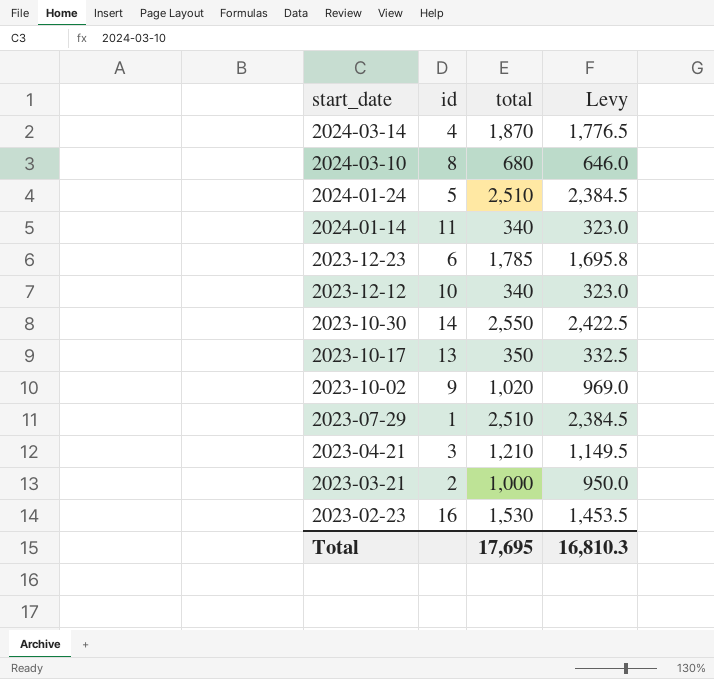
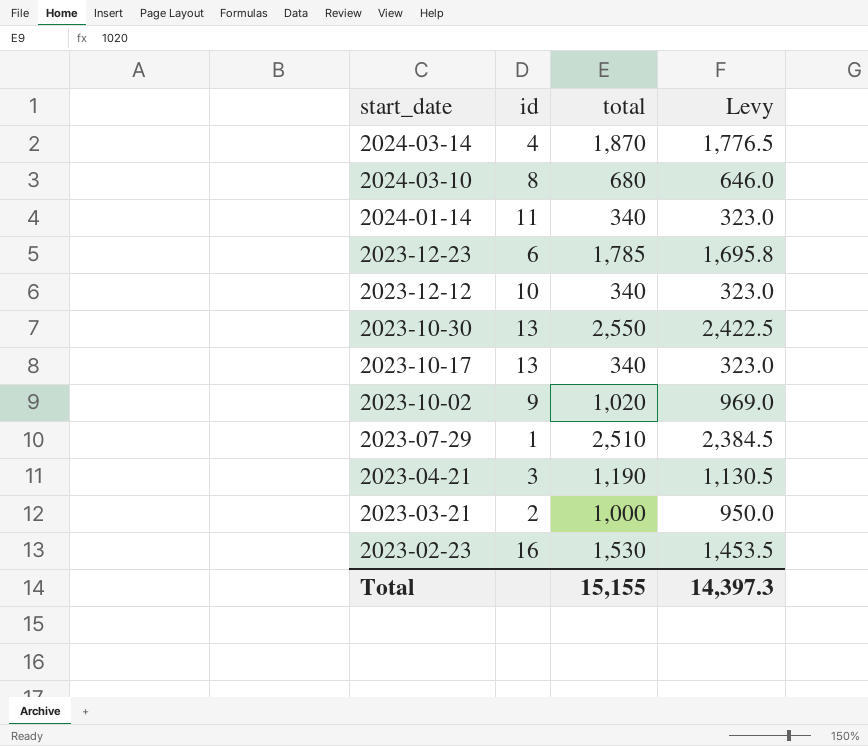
row 2024-01-24: 5 | 2,510 | 2,384.5 -> none
2023-10-30 | id: 14 -> 13
2023-10-17 | total: 350 -> 340
2023-10-17 | Levy: 332.5 -> 323.0
2023-04-21 | total: 1,210 -> 1,190
2023-04-21 | Levy: 1,149.5 -> 1,130.5
Total | total: 17,695 -> 15,155
Total | Levy: 16,810.3 -> 14,397.3

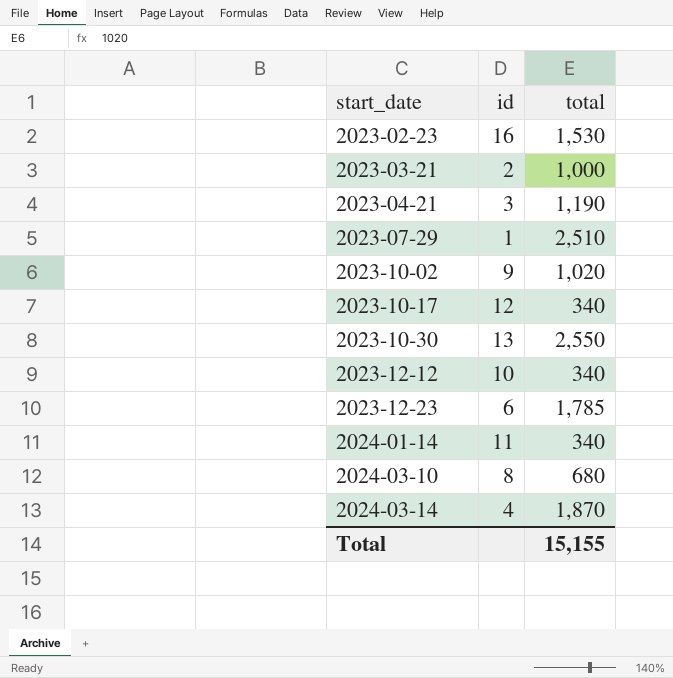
row order: start_date descending -> start_date ascending
column Levy | formula: [total] * 0.95 -> none
2023-10-17 | id: 13 -> 12

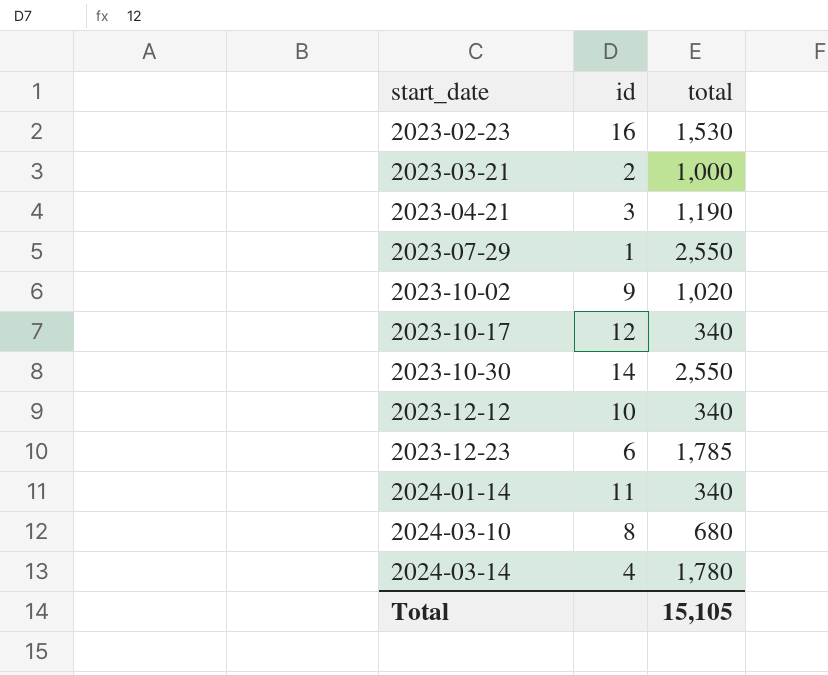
2023-07-29 | total: 2,510 -> 2,550
2023-10-30 | id: 13 -> 14
2024-03-14 | total: 1,870 -> 1,780
Total | total: 15,155 -> 15,105

